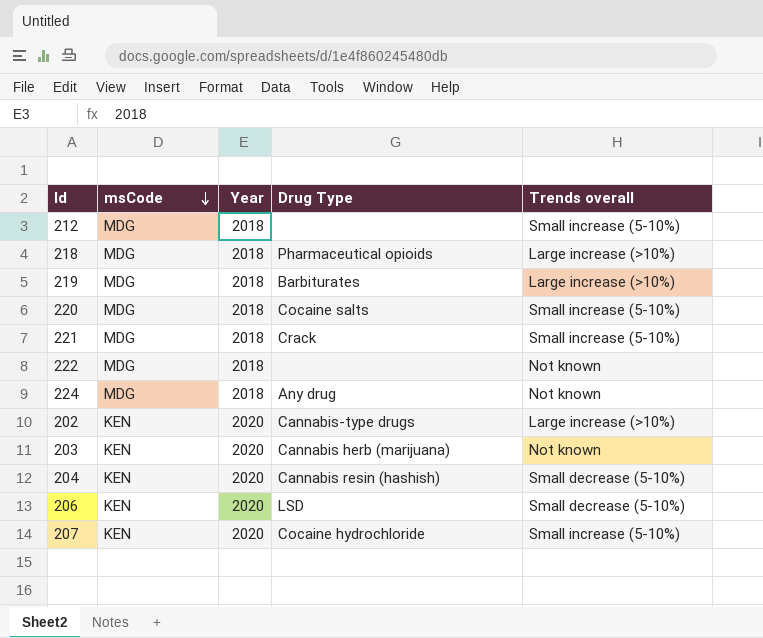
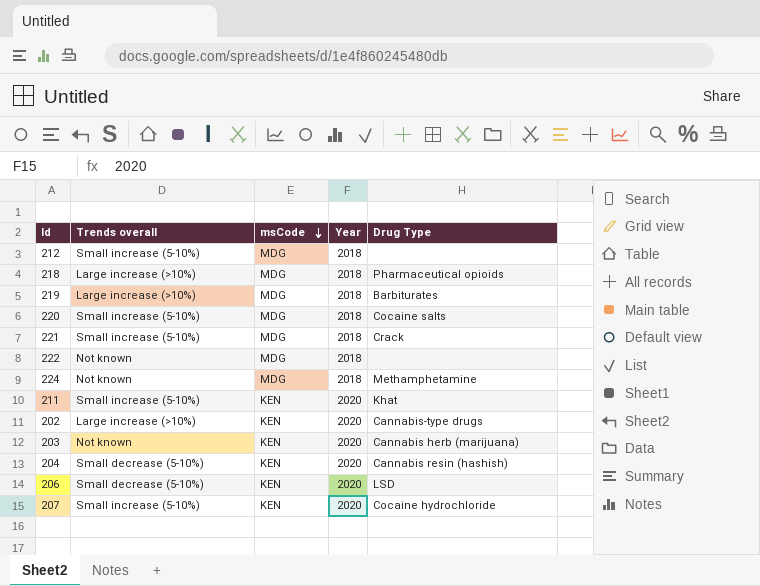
column Trends overall | position: 5 -> 2
224 | Drug Type: Any drug -> Methamphetamine
row 211: none -> Small increase (5-10%) | KEN | 2020 | Khat

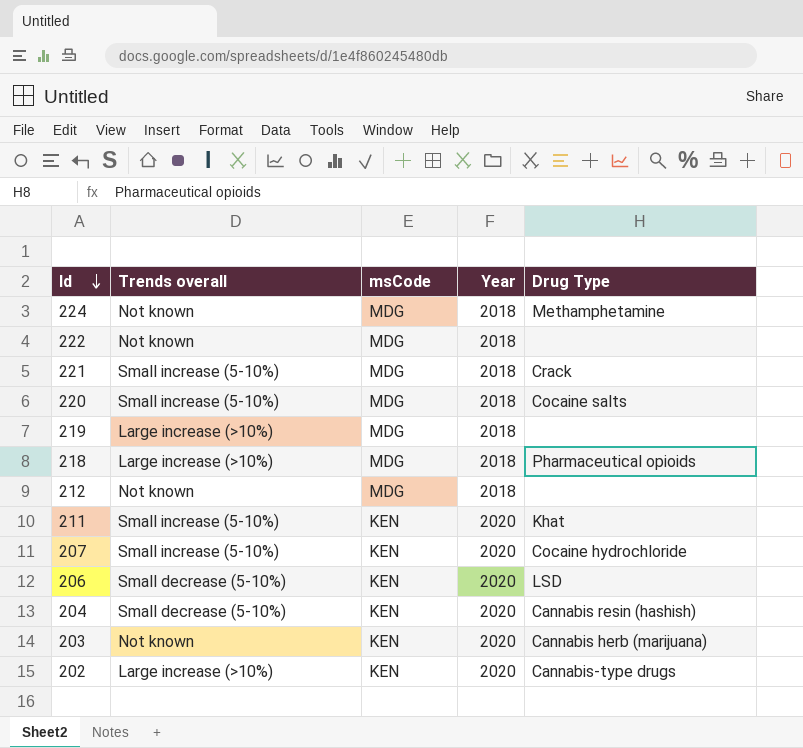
row order: msCode descending -> Id descending
219 | Drug Type: Barbiturates -> none
212 | Trends overall: Small increase (5-10%) -> Not known

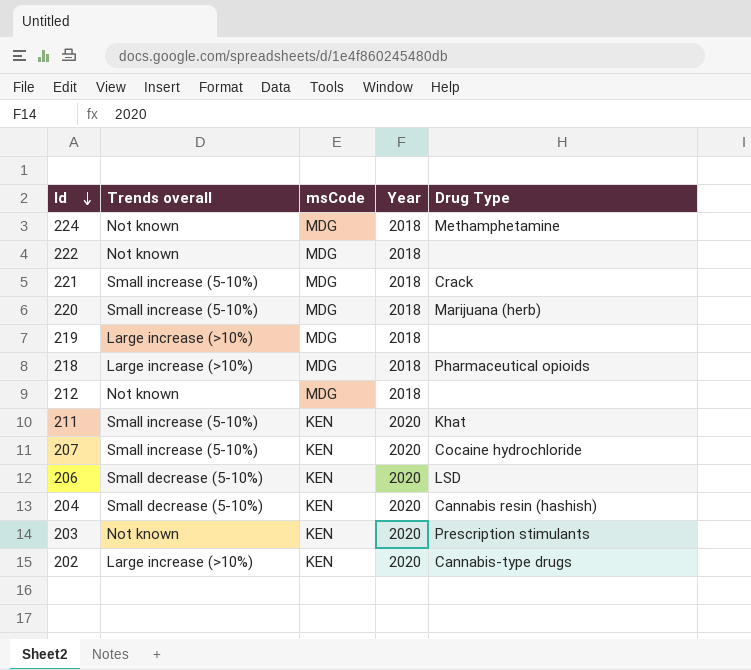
220 | Drug Type: Cocaine salts -> Marijuana (herb)
203 | Drug Type: Cannabis herb (marijuana) -> Prescription stimulants

